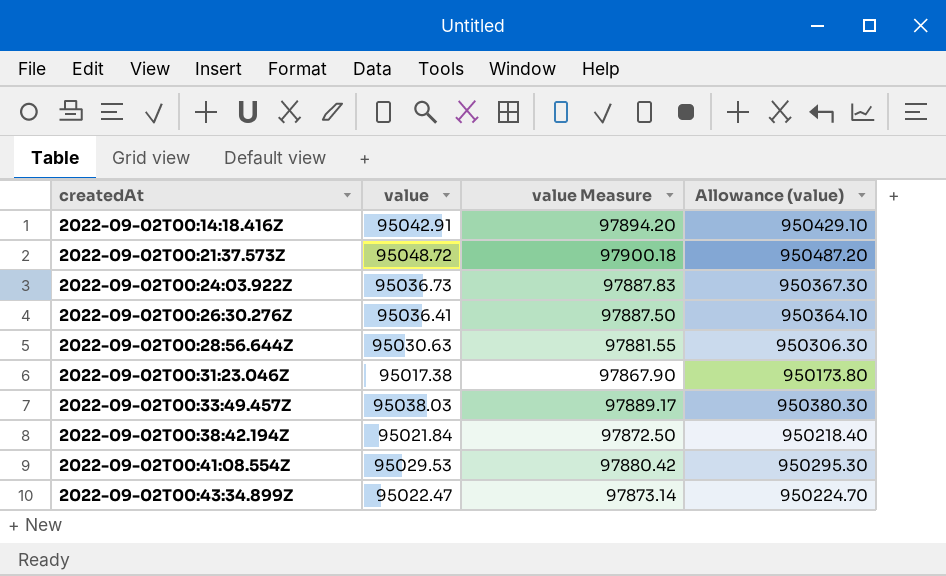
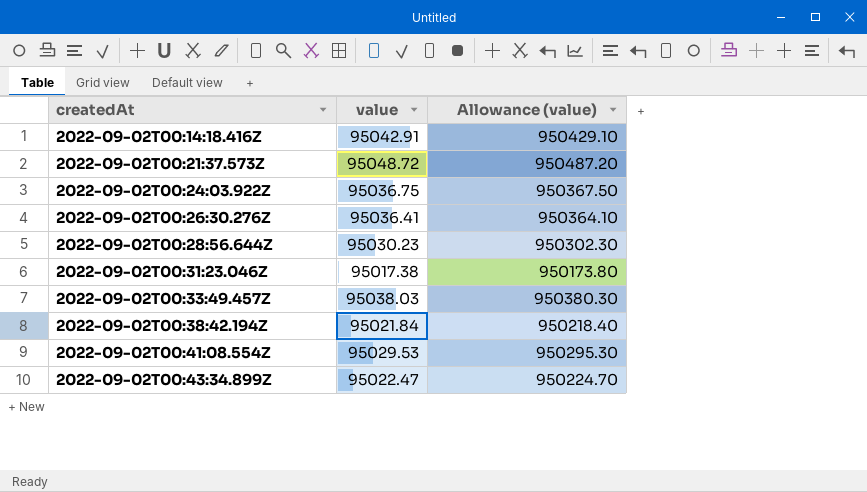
column value Measure | formula: [value] * 1.03 -> none
2022-09-02T00:24:03.922Z | value: 95036.73 -> 95036.75
2022-09-02T00:24:03.922Z | Allowance (value): 950367.30 -> 950367.50
2022-09-02T00:28:56.644Z | value: 95030.63 -> 95030.23
2022-09-02T00:28:56.644Z | Allowance (value): 950306.30 -> 950302.30

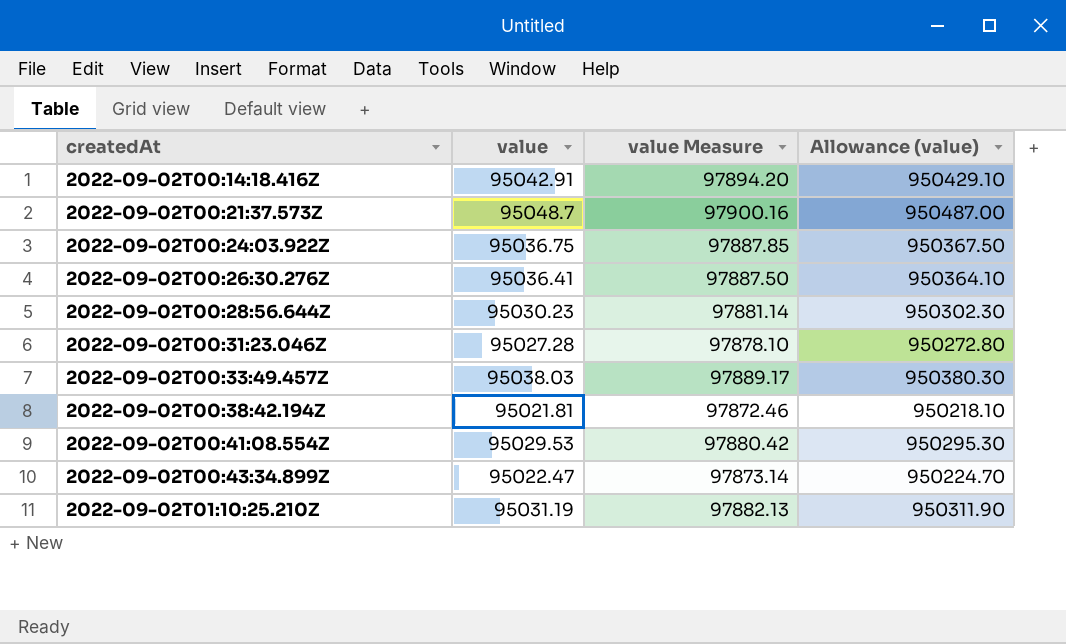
column value Measure | formula: none -> [value] * 1.03
2022-09-02T00:21:37.573Z | value: 95048.72 -> 95048.7
2022-09-02T00:21:37.573Z | Allowance (value): 950487.20 -> 950487.00
2022-09-02T00:31:23.046Z | value: 95017.38 -> 95027.28
2022-09-02T00:31:23.046Z | Allowance (value): 950173.80 -> 950272.80
2022-09-02T00:38:42.194Z | value: 95021.84 -> 95021.81
2022-09-02T00:38:42.194Z | Allowance (value): 950218.40 -> 950218.10
row 2022-09-02T01:10:25.210Z: none -> 95031.19 | 97882.13 | 950311.90

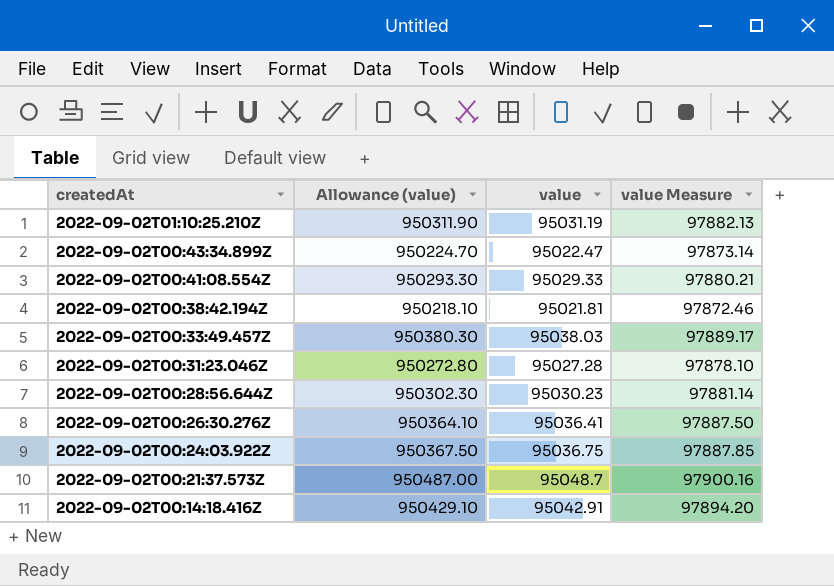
row order: createdAt ascending -> createdAt descending
column Allowance (value) | position: 4 -> 2
2022-09-02T00:41:08.554Z | Allowance (value): 950295.30 -> 950293.30
2022-09-02T00:41:08.554Z | value: 95029.53 -> 95029.33
2022-09-02T00:41:08.554Z | value Measure: 97880.42 -> 97880.21

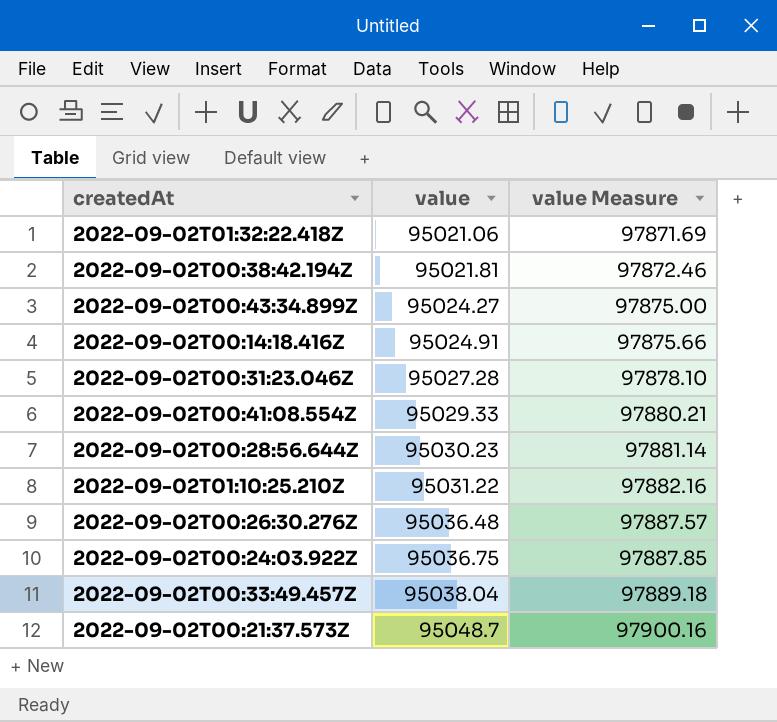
row order: createdAt descending -> value ascending
column Allowance (value) | formula: [value] * 10 -> none
row 2022-09-02T01:32:22.418Z: none -> 95021.06 | 97871.69
2022-09-02T00:43:34.899Z | value: 95022.47 -> 95024.27
2022-09-02T00:43:34.899Z | value Measure: 97873.14 -> 97875.00
2022-09-02T00:14:18.416Z | value: 95042.91 -> 95024.91
2022-09-02T00:14:18.416Z | value Measure: 97894.20 -> 97875.66
2022-09-02T01:10:25.210Z | value: 95031.19 -> 95031.22
2022-09-02T01:10:25.210Z | value Measure: 97882.13 -> 97882.16
2022-09-02T00:26:30.276Z | value: 95036.41 -> 95036.48
2022-09-02T00:26:30.276Z | value Measure: 97887.50 -> 97887.57
2022-09-02T00:33:49.457Z | value: 95038.03 -> 95038.04
2022-09-02T00:33:49.457Z | value Measure: 97889.17 -> 97889.18

